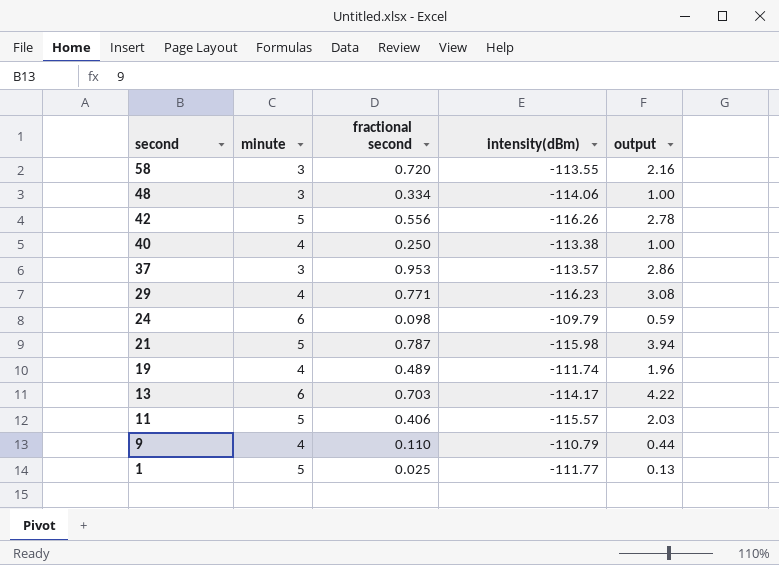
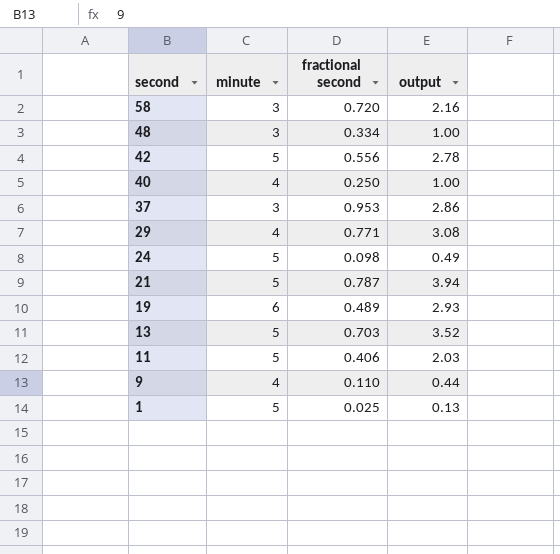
column intensity(dBm) | position: 4 -> none
24 | minute: 6 -> 5
24 | output: 0.59 -> 0.49
19 | minute: 4 -> 6
19 | output: 1.96 -> 2.93
13 | minute: 6 -> 5
13 | output: 4.22 -> 3.52

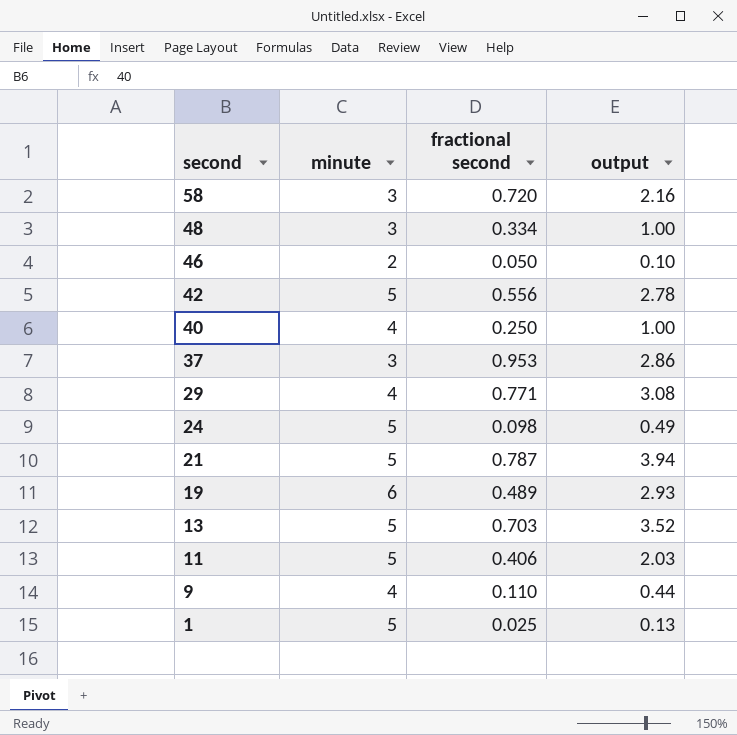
row 46: none -> 2 | 0.050 | 0.10

